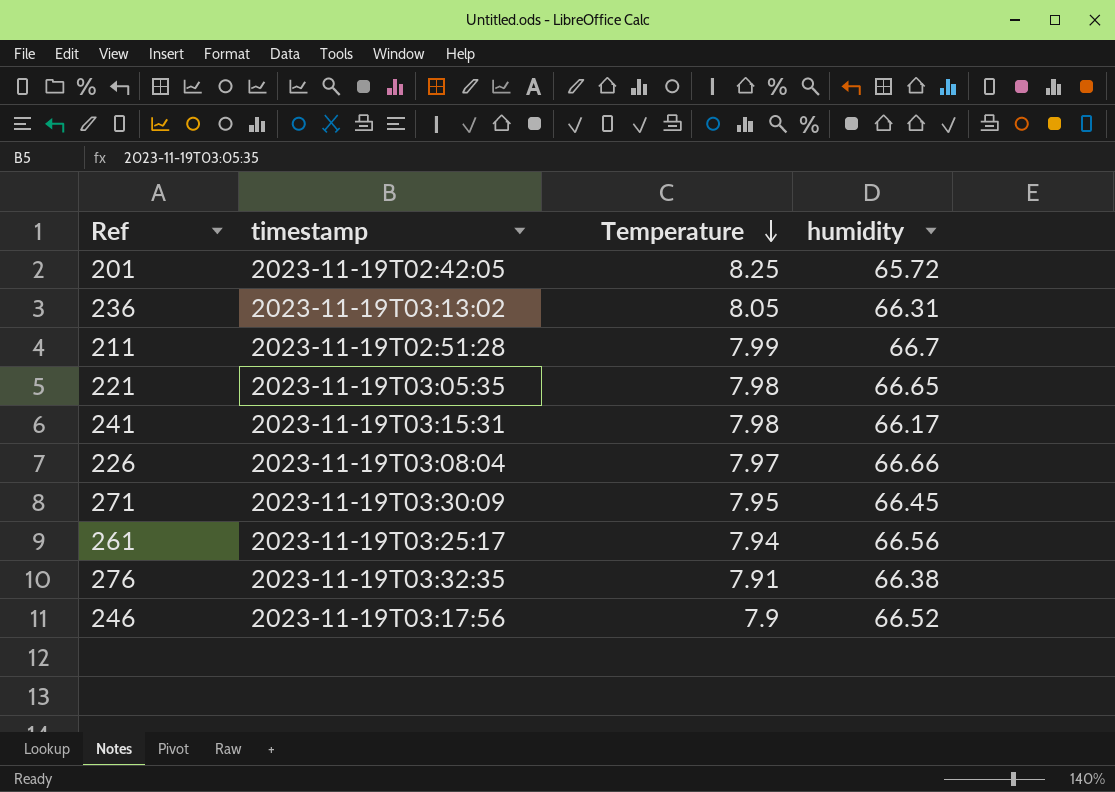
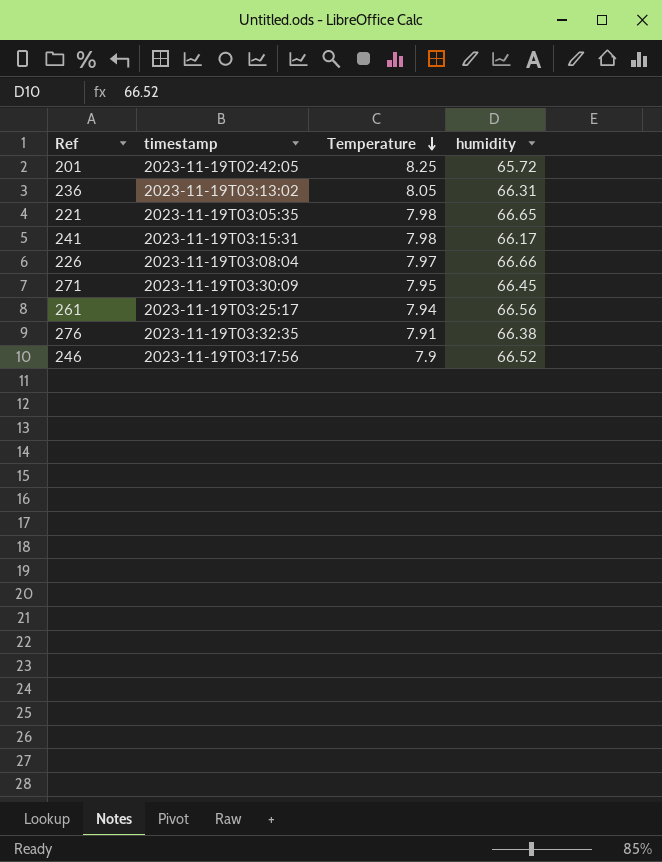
row 211: 2023-11-19T02:51:28 | 7.99 | 66.7 -> none

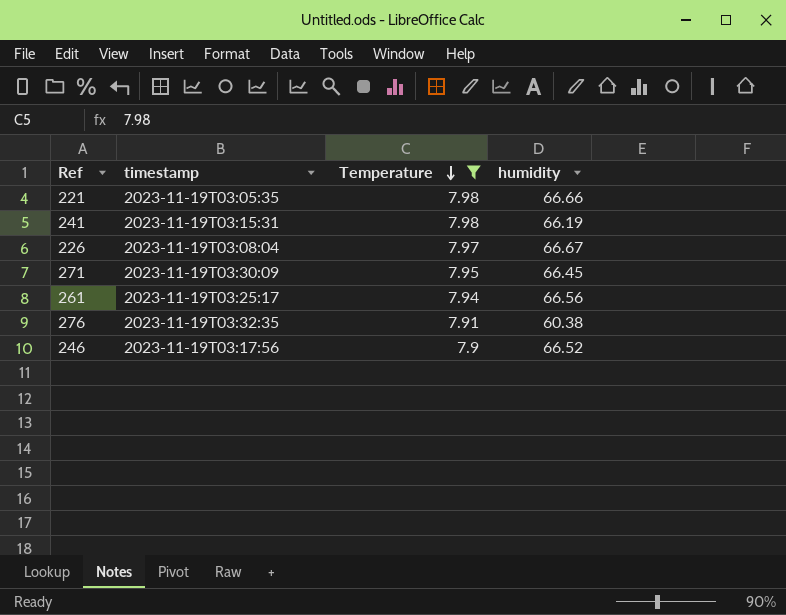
filter: none -> Temperature <= 7.98
221 | humidity: 66.65 -> 66.66
241 | humidity: 66.17 -> 66.19
226 | humidity: 66.66 -> 66.67
276 | humidity: 66.38 -> 60.38

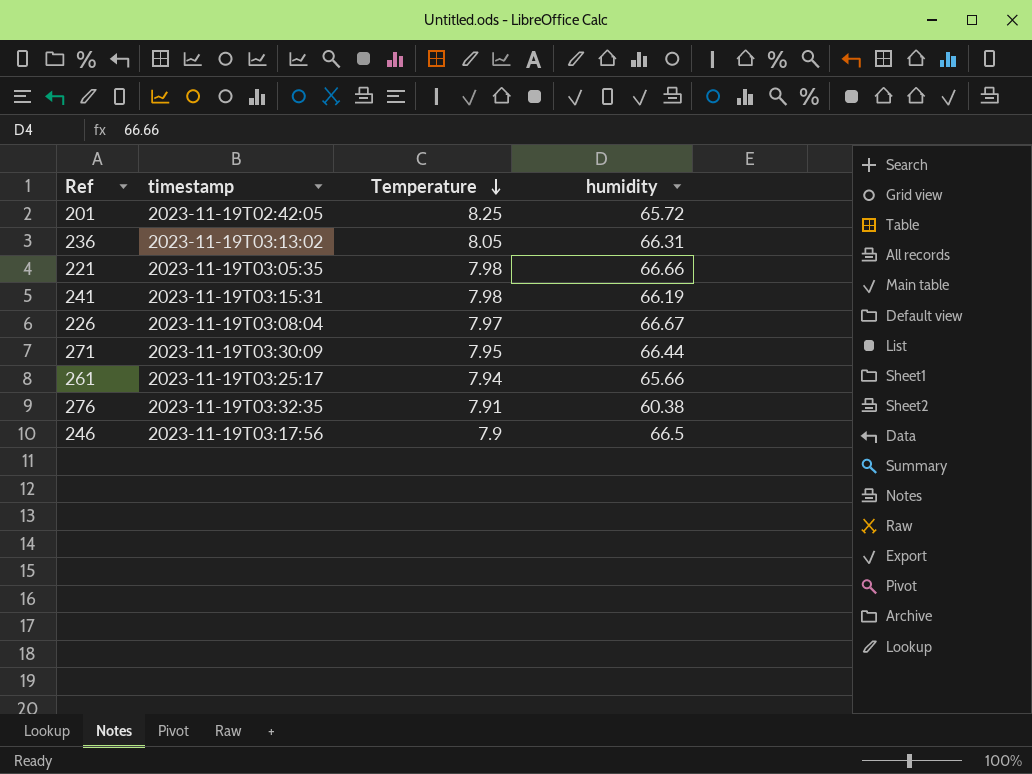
filter: Temperature <= 7.98 -> none
271 | humidity: 66.45 -> 66.44
261 | humidity: 66.56 -> 65.66
246 | humidity: 66.52 -> 66.5

